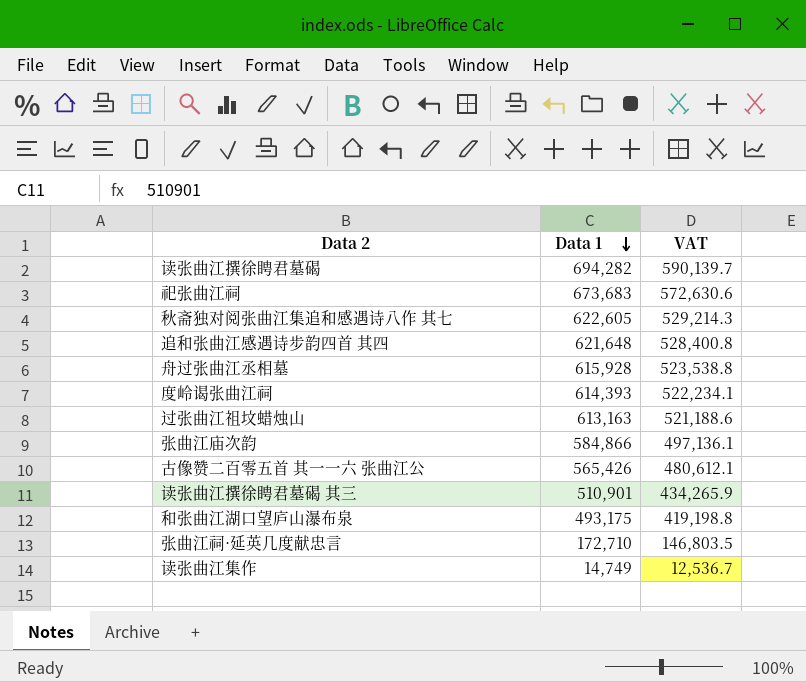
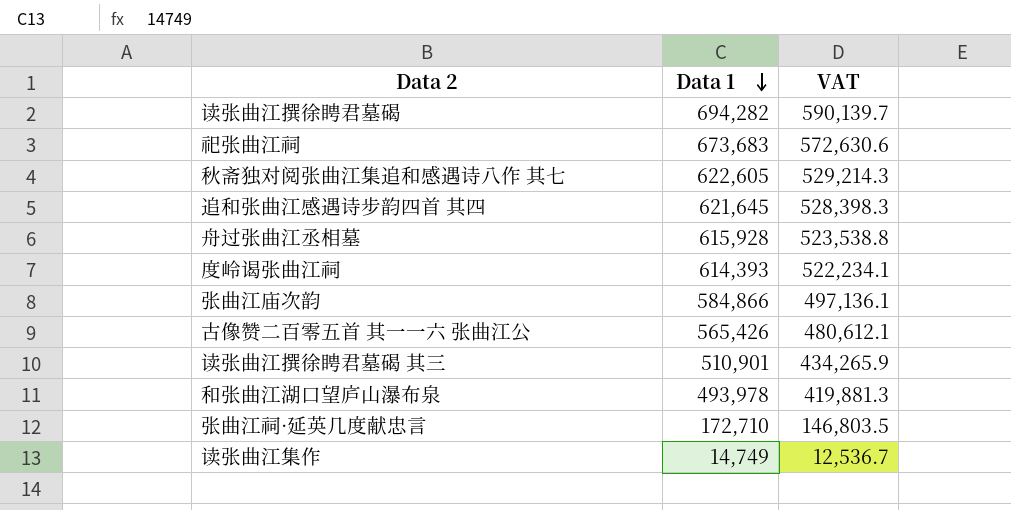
row 过张曲江祖坟蜡烛山: 613,163 | 521,188.6 -> none
追和张曲江感遇诗步韵四首 其四 | Data 1: 621,648 -> 621,645
追和张曲江感遇诗步韵四首 其四 | VAT: 528,400.8 -> 528,398.3
和张曲江湖口望庐山瀑布泉 | Data 1: 493,175 -> 493,978
和张曲江湖口望庐山瀑布泉 | VAT: 419,198.8 -> 419,881.3

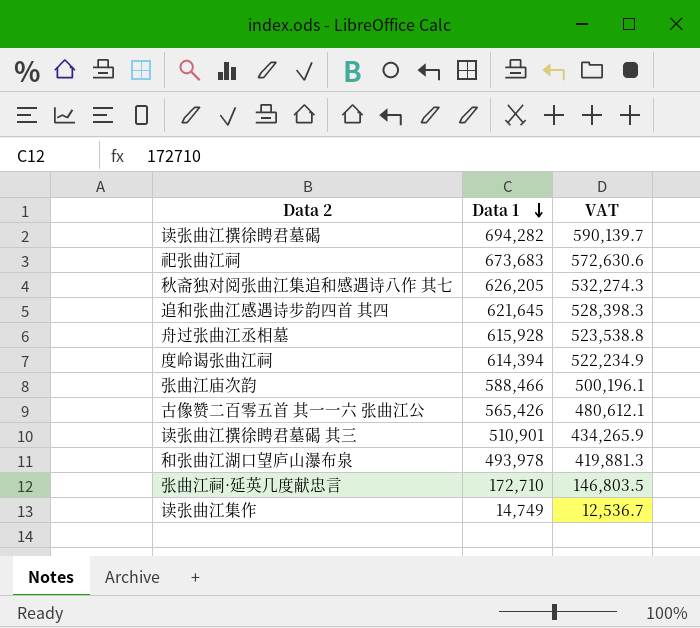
秋斋独对阅张曲江集追和感遇诗八作 其七 | Data 1: 622,605 -> 626,205
秋斋独对阅张曲江集追和感遇诗八作 其七 | VAT: 529,214.3 -> 532,274.3
度岭谒张曲江祠 | Data 1: 614,393 -> 614,394
度岭谒张曲江祠 | VAT: 522,234.1 -> 522,234.9
张曲江庙次韵 | Data 1: 584,866 -> 588,466
张曲江庙次韵 | VAT: 497,136.1 -> 500,196.1

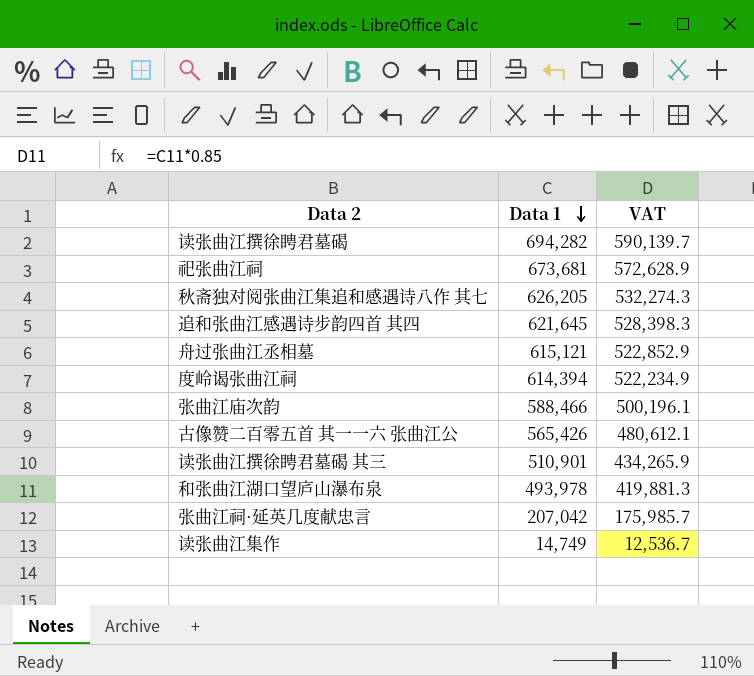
祀张曲江祠 | Data 1: 673,683 -> 673,681
祀张曲江祠 | VAT: 572,630.6 -> 572,628.9
舟过张曲江丞相墓 | Data 1: 615,928 -> 615,121
舟过张曲江丞相墓 | VAT: 523,538.8 -> 522,852.9
张曲江祠·延英几度献忠言 | Data 1: 172,710 -> 207,042
张曲江祠·延英几度献忠言 | VAT: 146,803.5 -> 175,985.7

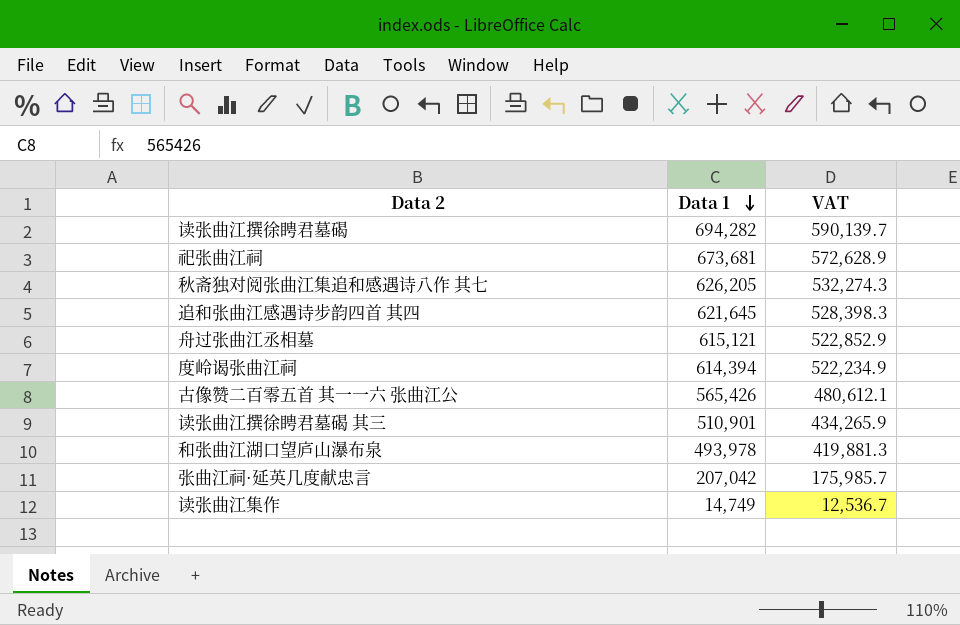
row 张曲江庙次韵: 588,466 | 500,196.1 -> none

